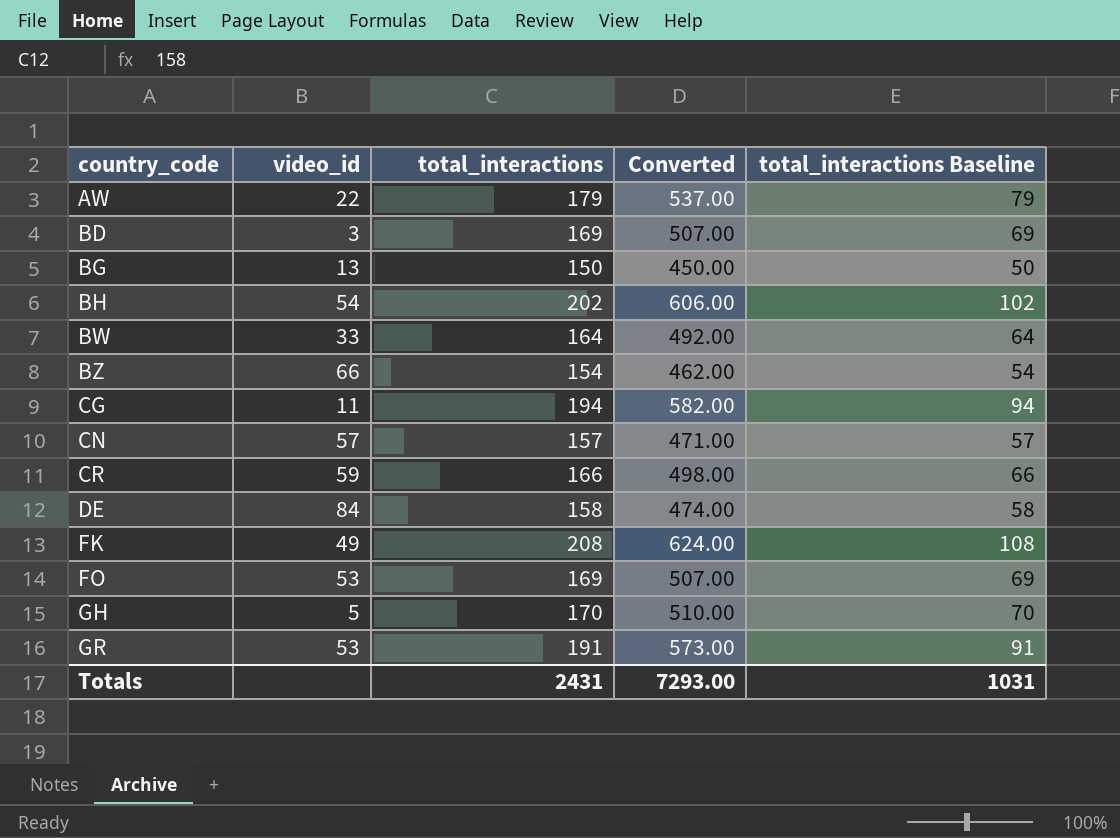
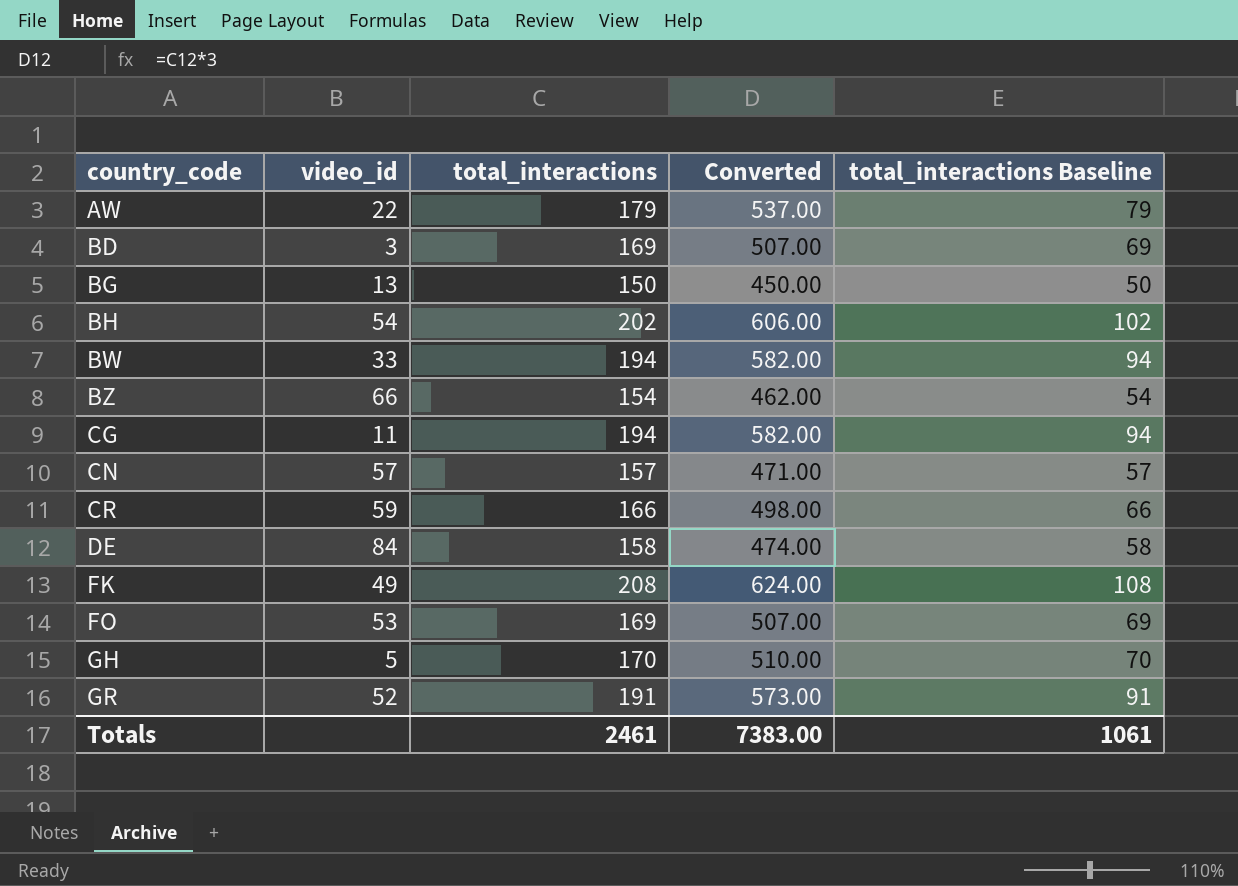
BW | total_interactions: 164 -> 194
BW | Converted: 492.00 -> 582.00
BW | total_interactions Baseline: 64 -> 94
GR | video_id: 53 -> 52
Totals | total_interactions: 2431 -> 2461
Totals | Converted: 7293.00 -> 7383.00
Totals | total_interactions Baseline: 1031 -> 1061

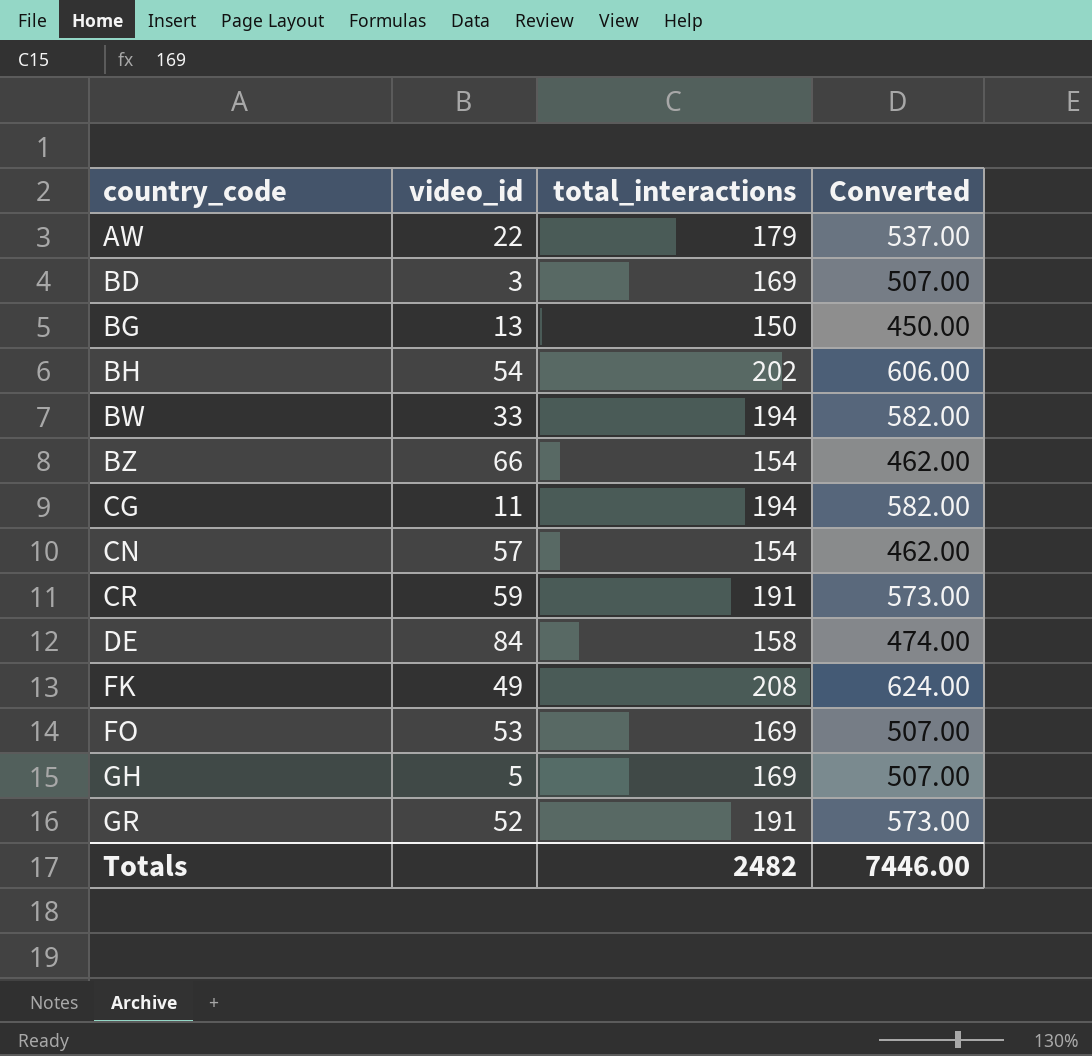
column total_interactions Baseline | formula: [total_interactions] - 100 -> none
CN | total_interactions: 157 -> 154
CN | Converted: 471.00 -> 462.00
CR | total_interactions: 166 -> 191
CR | Converted: 498.00 -> 573.00
GH | total_interactions: 170 -> 169
GH | Converted: 510.00 -> 507.00
Totals | total_interactions: 2461 -> 2482
Totals | Converted: 7383.00 -> 7446.00

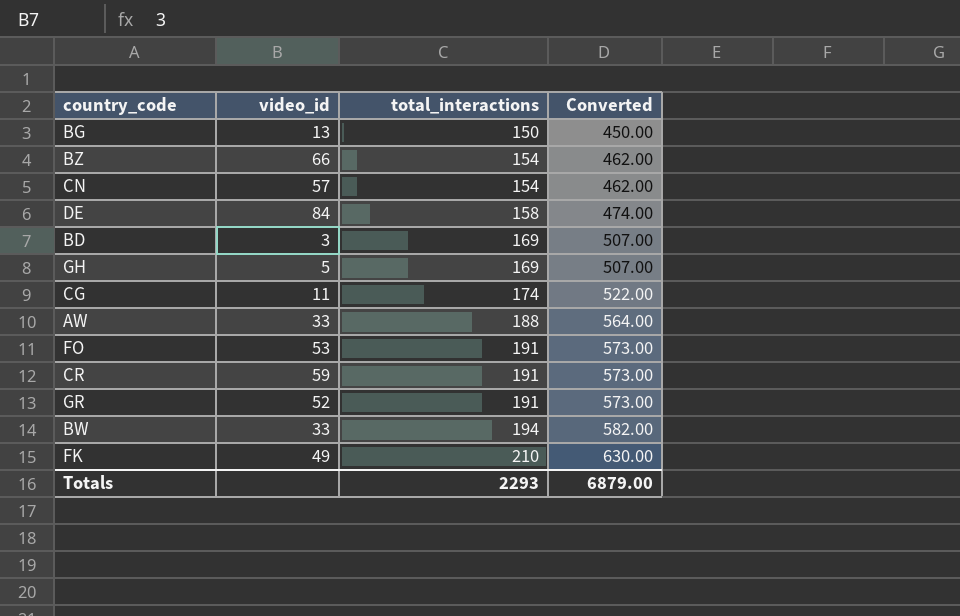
row order: country_code ascending -> total_interactions ascending
row BH: 54 | 202 | 606.00 -> none
CG | total_interactions: 194 -> 174
CG | Converted: 582.00 -> 522.00
AW | video_id: 22 -> 33
AW | total_interactions: 179 -> 188
AW | Converted: 537.00 -> 564.00
FO | total_interactions: 169 -> 191
FO | Converted: 507.00 -> 573.00
FK | total_interactions: 208 -> 210
FK | Converted: 624.00 -> 630.00
Totals | total_interactions: 2482 -> 2293
Totals | Converted: 7446.00 -> 6879.00

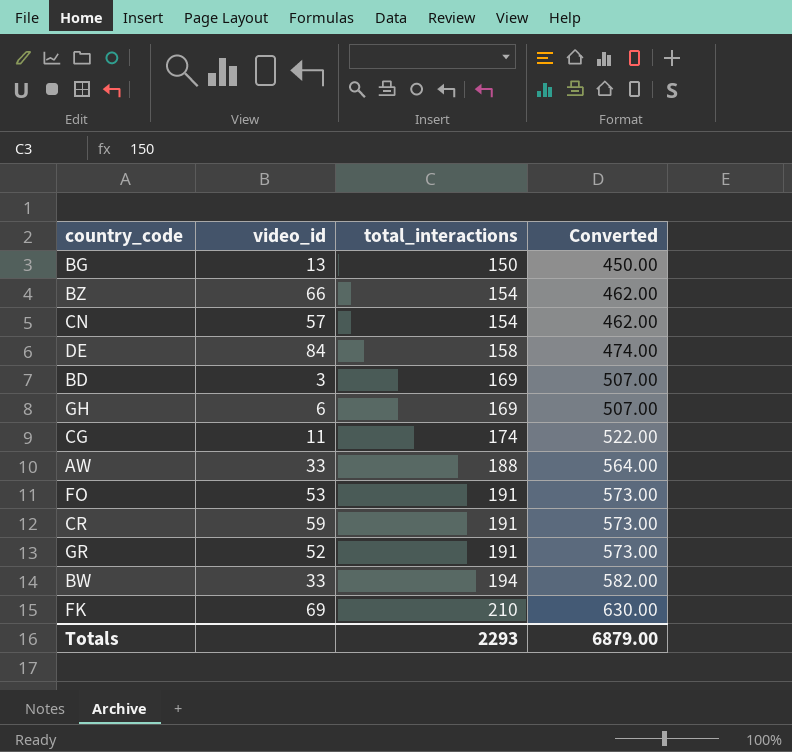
GH | video_id: 5 -> 6
FK | video_id: 49 -> 69

